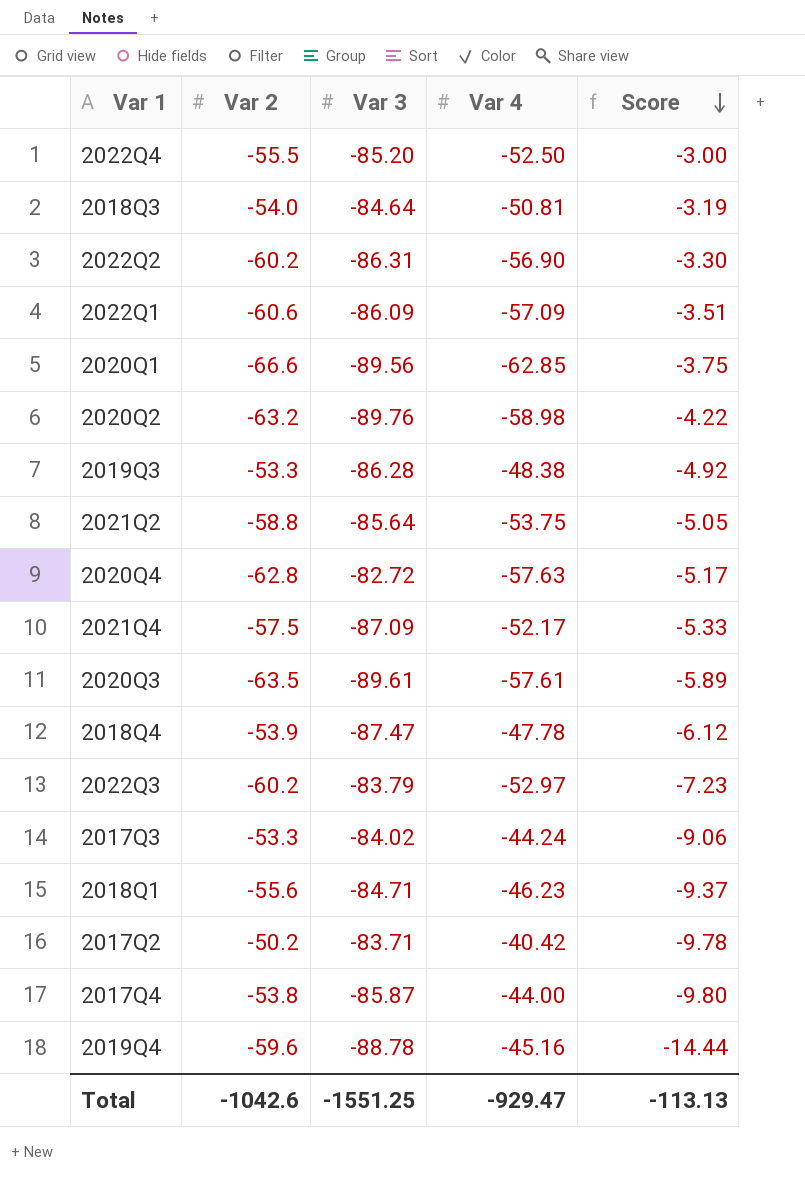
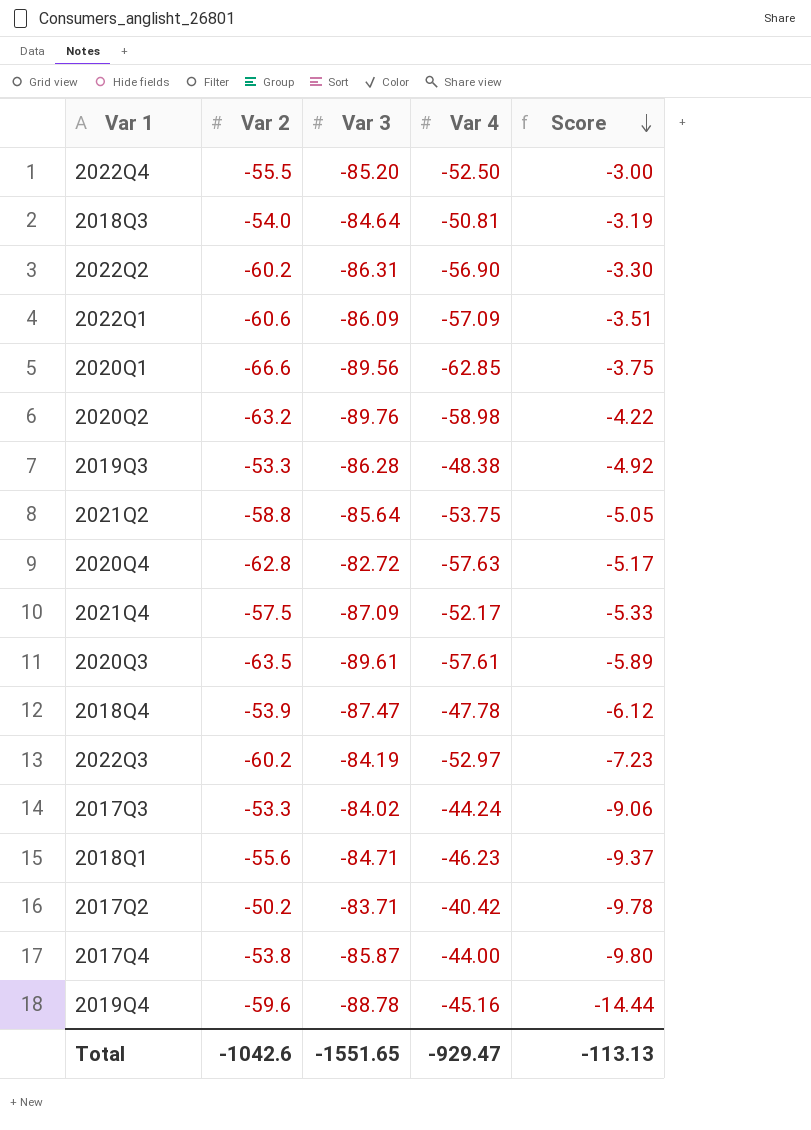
2022Q3 | Var 3: -83.79 -> -84.19
Total | Var 3: -1551.25 -> -1551.65

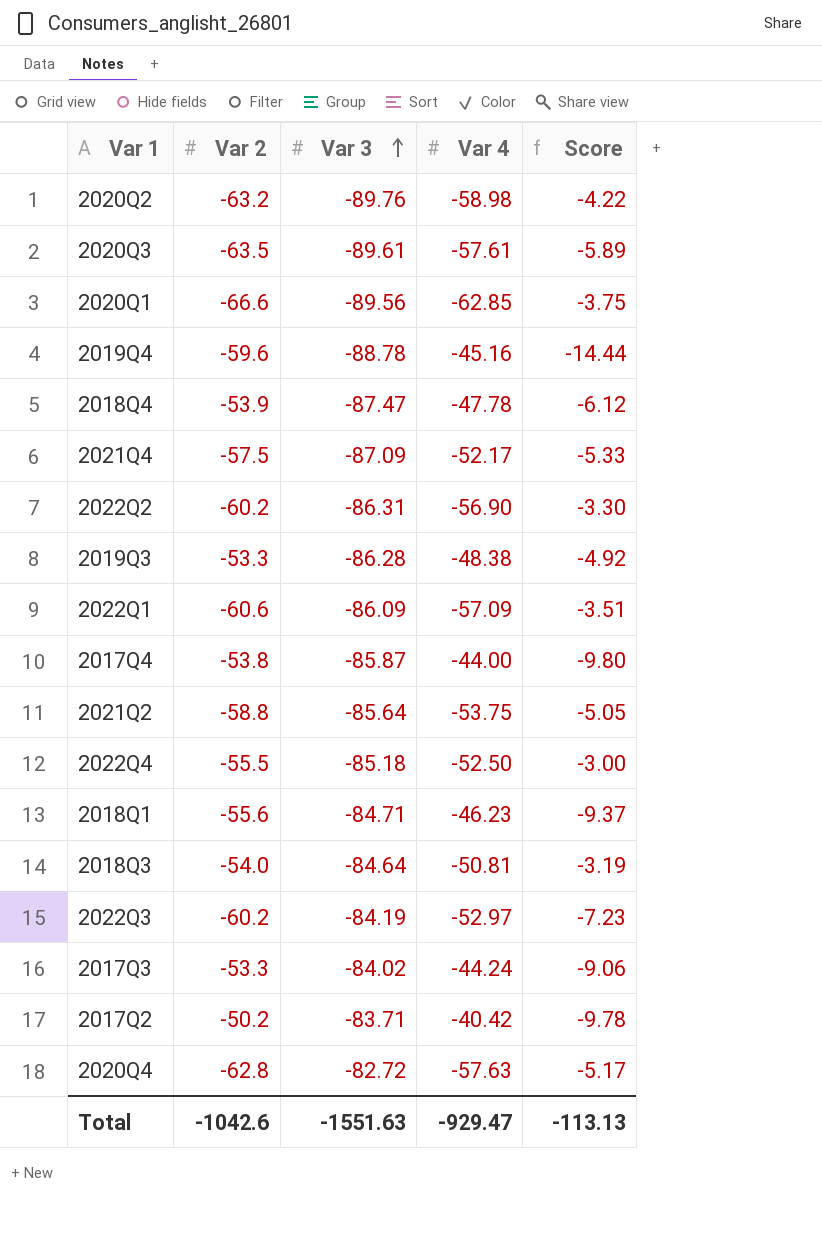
row order: Score descending -> Var 3 ascending
2022Q4 | Var 3: -85.20 -> -85.18
Total | Var 3: -1551.65 -> -1551.63

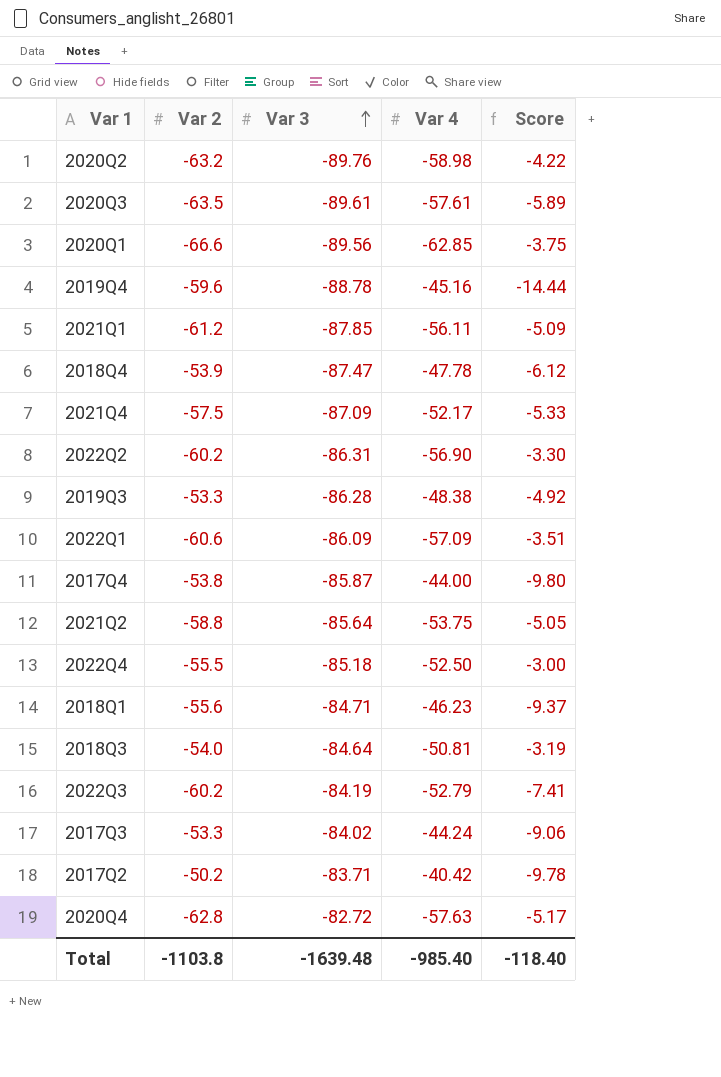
row 2021Q1: none -> -61.2 | -87.85 | -56.11 | -5.09
2022Q3 | Var 4: -52.97 -> -52.79
2022Q3 | Score: -7.23 -> -7.41
Total | Var 2: -1042.6 -> -1103.8
Total | Var 3: -1551.63 -> -1639.48
Total | Var 4: -929.47 -> -985.40
Total | Score: -113.13 -> -118.40

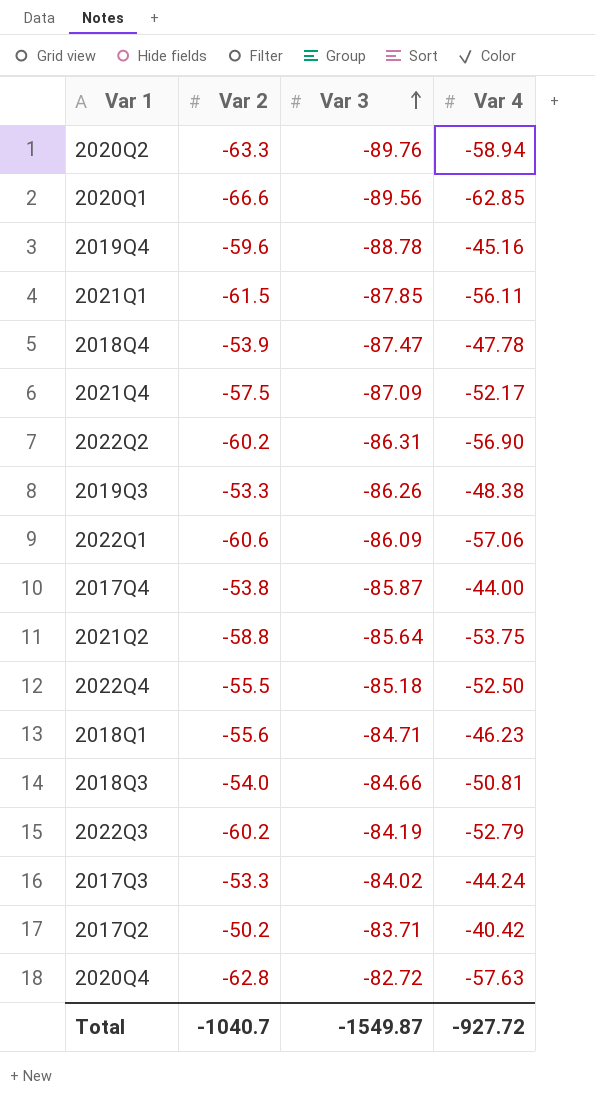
column Score | formula: [Var 2] - [Var 4] -> none
row 2020Q3: -63.5 | -89.61 | -57.61 | -5.89 -> none
2020Q2 | Var 2: -63.2 -> -63.3
2020Q2 | Var 4: -58.98 -> -58.94
2021Q1 | Var 2: -61.2 -> -61.5
2019Q3 | Var 3: -86.28 -> -86.26
2022Q1 | Var 4: -57.09 -> -57.06
2018Q3 | Var 3: -84.64 -> -84.66
Total | Var 2: -1103.8 -> -1040.7
Total | Var 3: -1639.48 -> -1549.87
Total | Var 4: -985.40 -> -927.72

